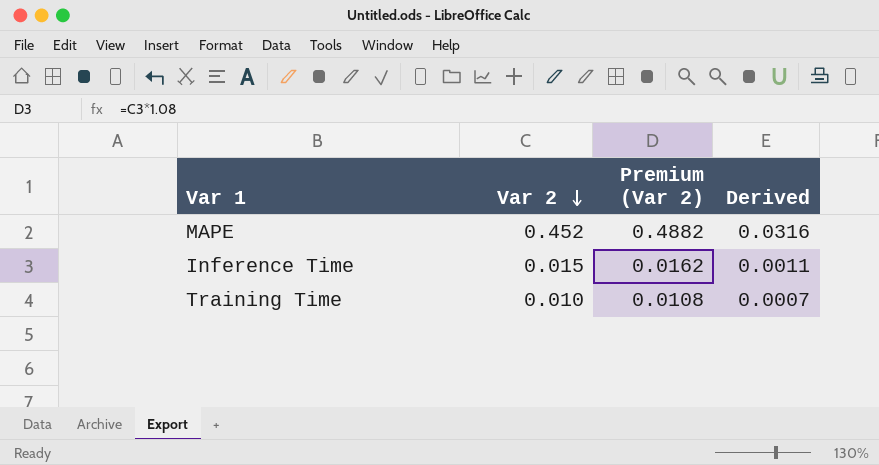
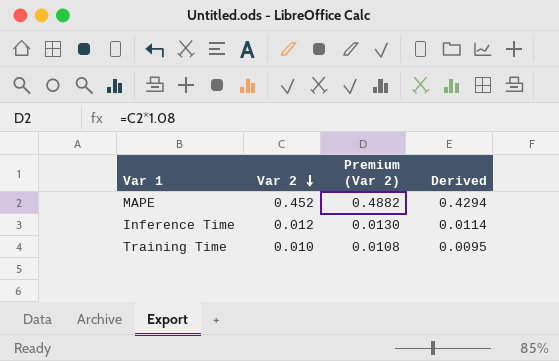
column Derived | formula: [Var 2] * 0.07 -> [Var 2] * 0.95
Inference Time | Var 2: 0.015 -> 0.012
Inference Time | Premium (Var 2): 0.0162 -> 0.0130

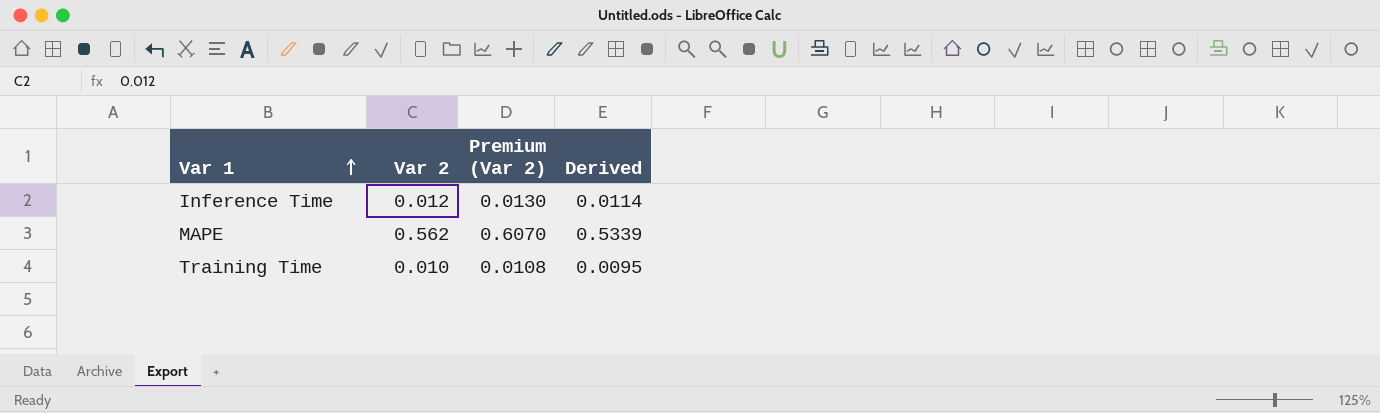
row order: Var 2 descending -> Var 1 ascending
MAPE | Var 2: 0.452 -> 0.562
MAPE | Premium (Var 2): 0.4882 -> 0.6070
MAPE | Derived: 0.4294 -> 0.5339

